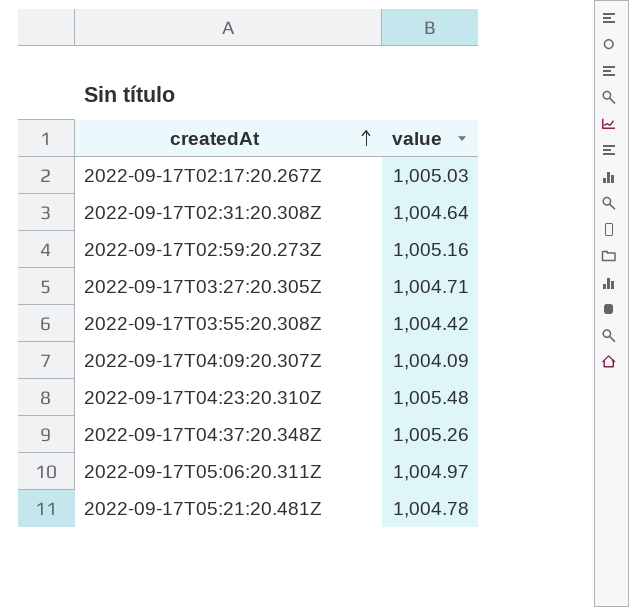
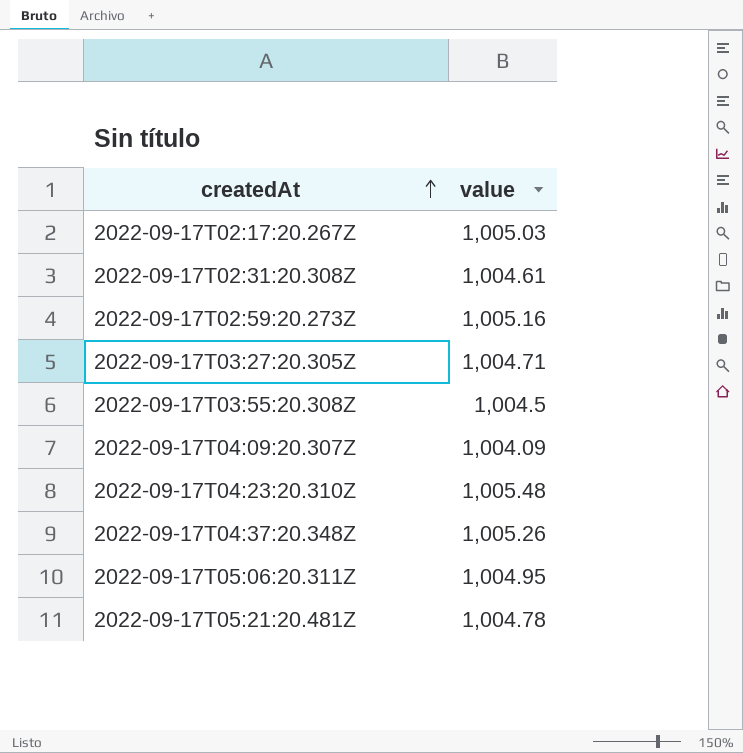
2022-09-17T02:31:20.308Z | value: 1,004.64 -> 1,004.61
2022-09-17T03:55:20.308Z | value: 1,004.42 -> 1,004.5
2022-09-17T05:06:20.311Z | value: 1,004.97 -> 1,004.95

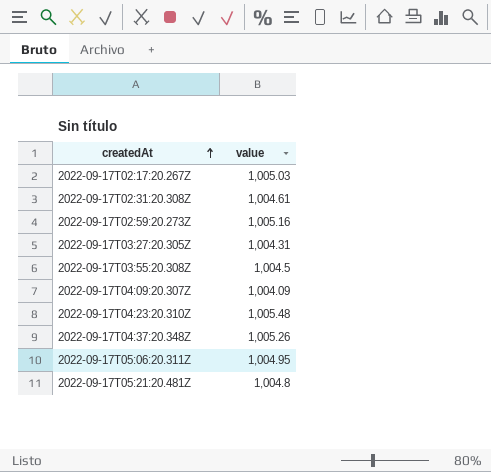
2022-09-17T03:27:20.305Z | value: 1,004.71 -> 1,004.31
2022-09-17T05:21:20.481Z | value: 1,004.78 -> 1,004.8

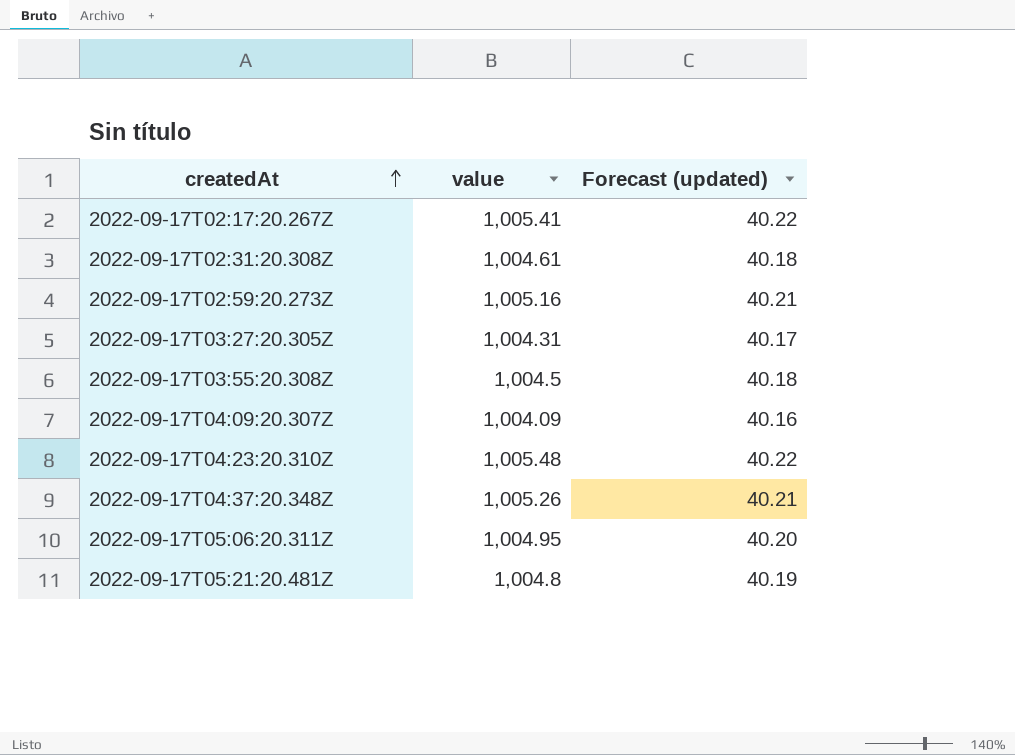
column Forecast (updated) | formula: none -> [value] * 0.04
2022-09-17T02:17:20.267Z | value: 1,005.03 -> 1,005.41

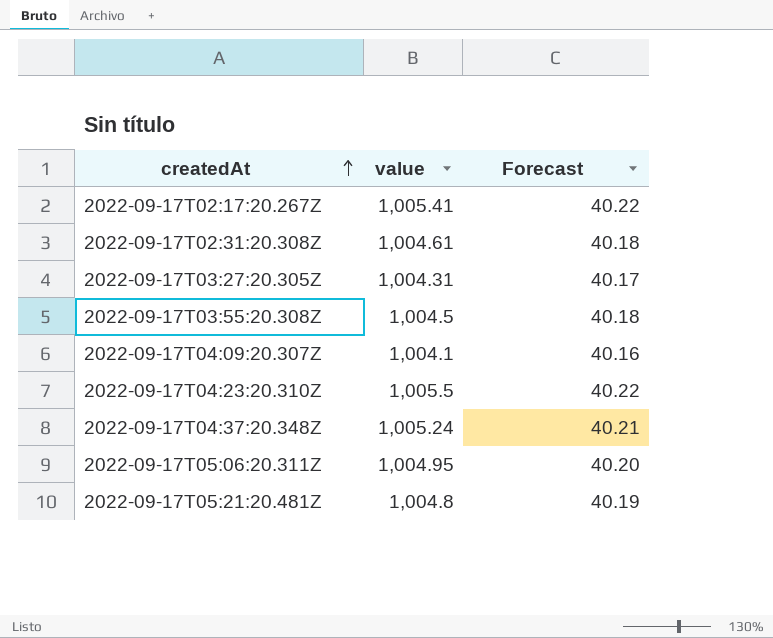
column name: Forecast (updated) -> Forecast
row 2022-09-17T02:59:20.273Z: 1,005.16 | 40.21 -> none
2022-09-17T04:09:20.307Z | value: 1,004.09 -> 1,004.1
2022-09-17T04:23:20.310Z | value: 1,005.48 -> 1,005.5
2022-09-17T04:37:20.348Z | value: 1,005.26 -> 1,005.24

